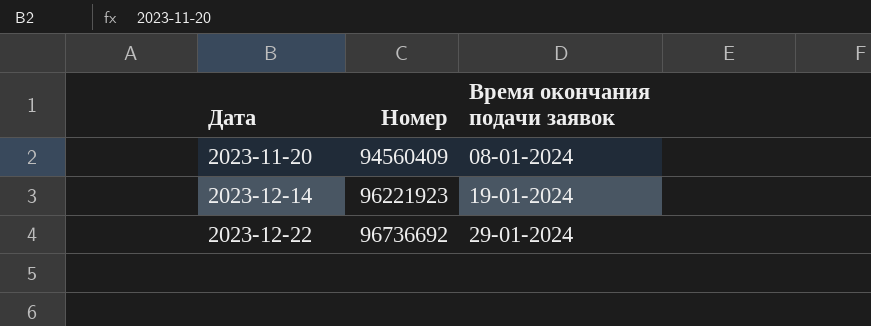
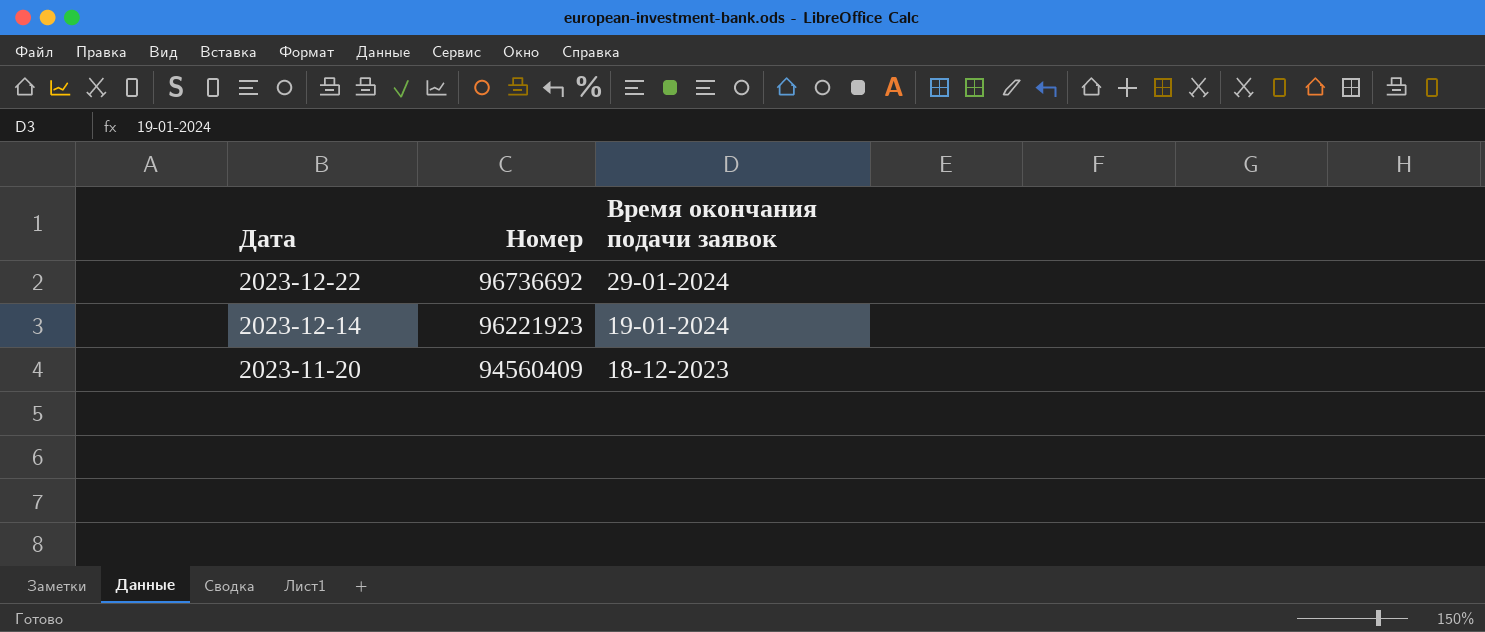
row order: Дата ascending -> Дата descending
2023-11-20 | Время окончания подачи заявок: 08-01-2024 -> 18-12-2023

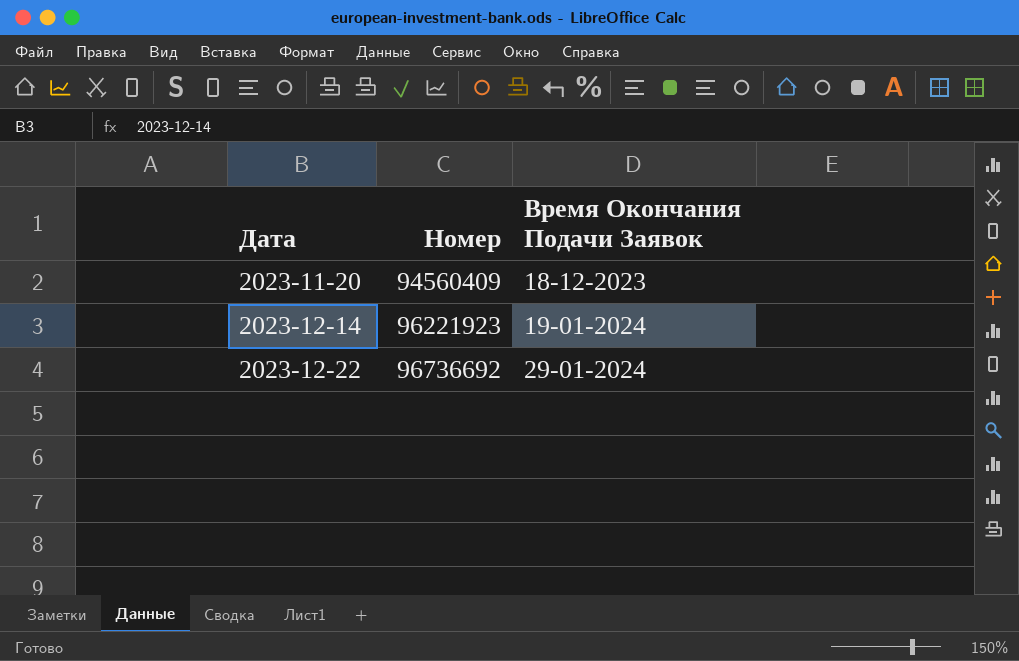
row order: Дата descending -> Дата ascending
column name: Время окончания подачи заявок -> Время Окончания Подачи Заявок

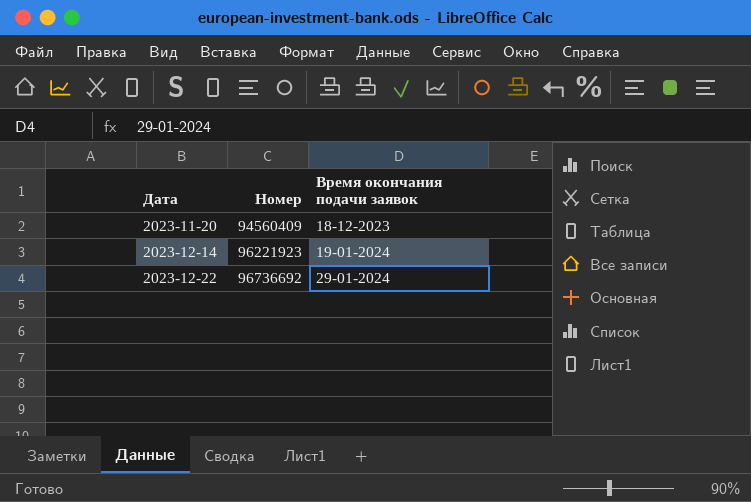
column name: Время Окончания Подачи Заявок -> Время окончания подачи заявок

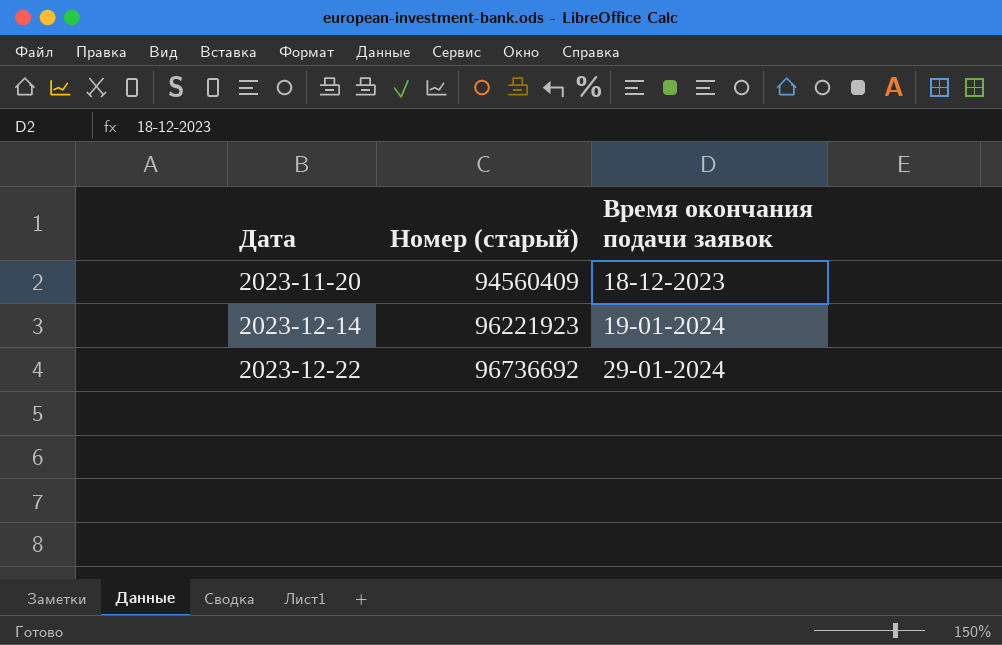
column name: Номер -> Номер (старый)

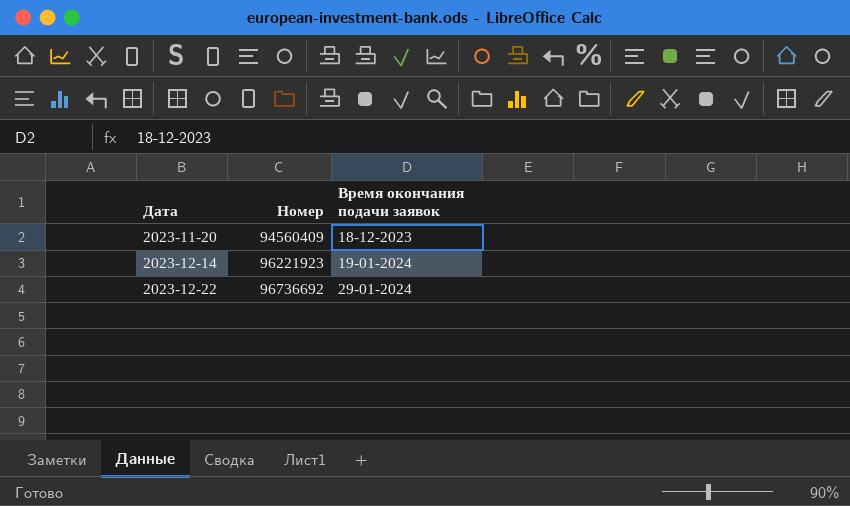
column name: Номер (старый) -> Номер

